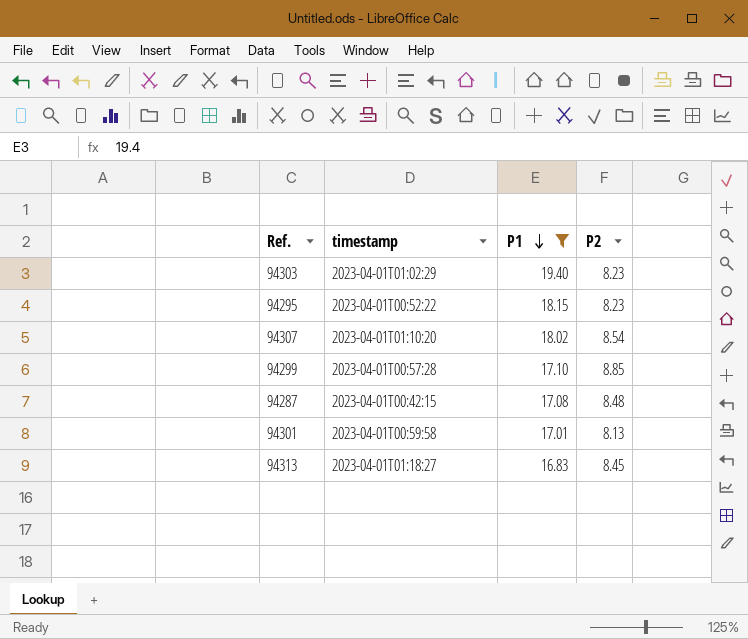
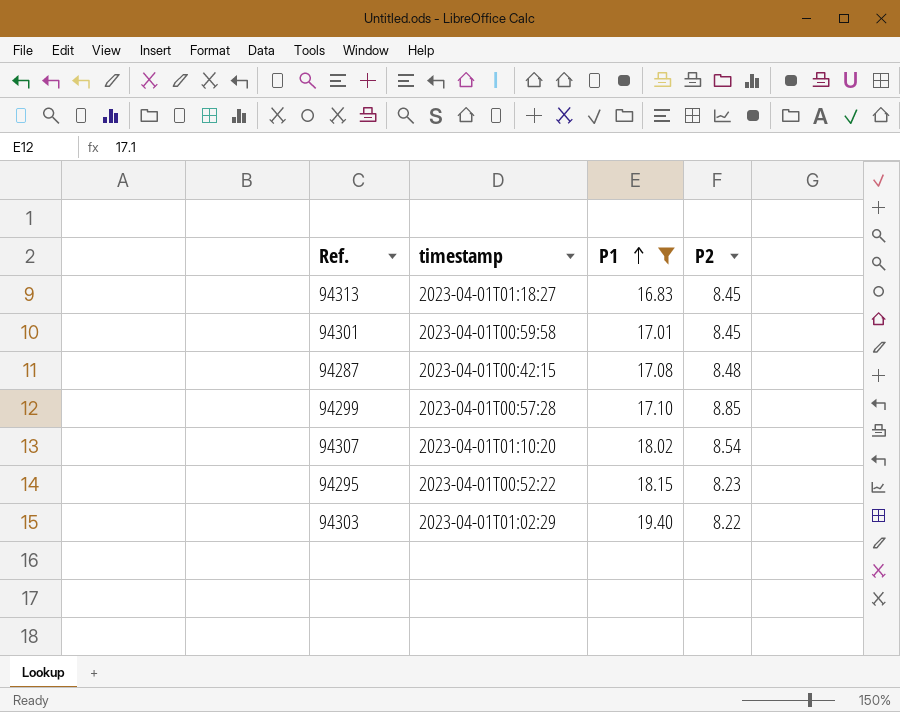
row order: P1 descending -> P1 ascending
94301 | P2: 8.13 -> 8.45
94303 | P2: 8.23 -> 8.22

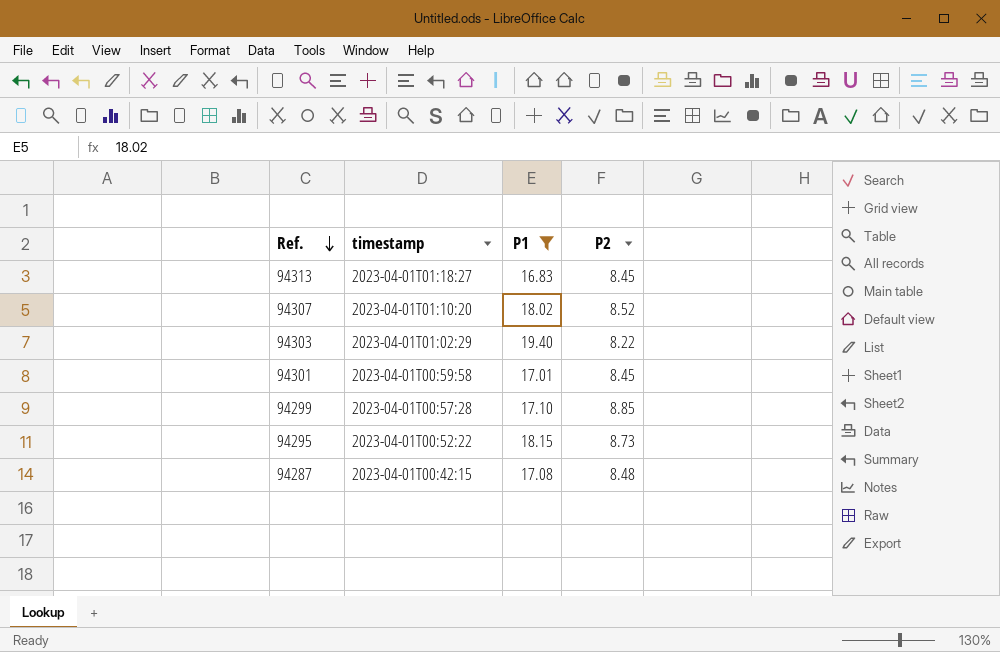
row order: P1 ascending -> Ref. descending
94307 | P2: 8.54 -> 8.52
94295 | P2: 8.23 -> 8.73

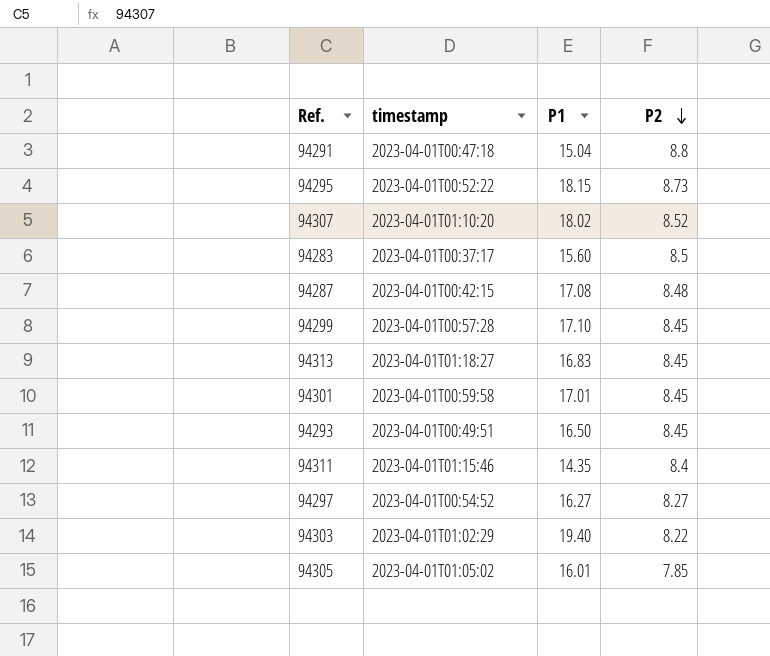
filter: P1 >= 16.83 -> none
row order: Ref. descending -> P2 descending
94299 | P2: 8.85 -> 8.45

